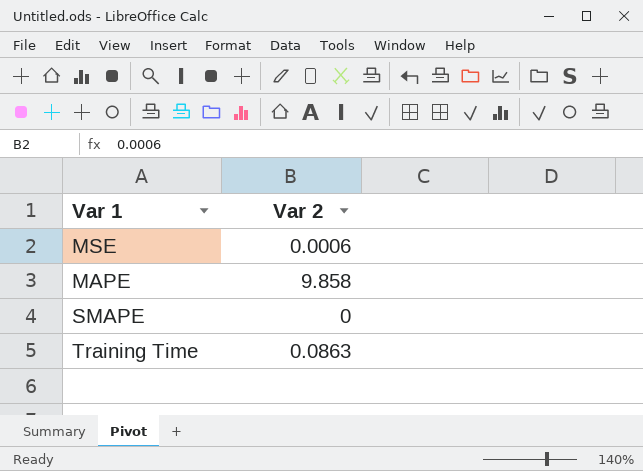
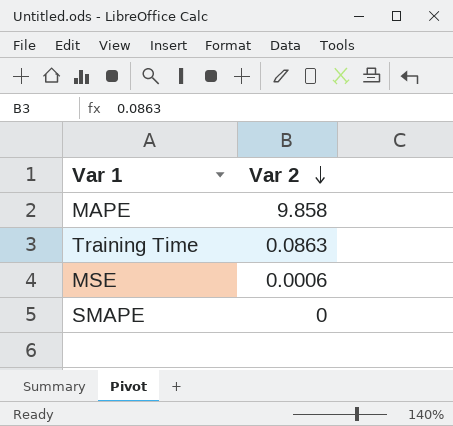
row order: none -> Var 2 descending

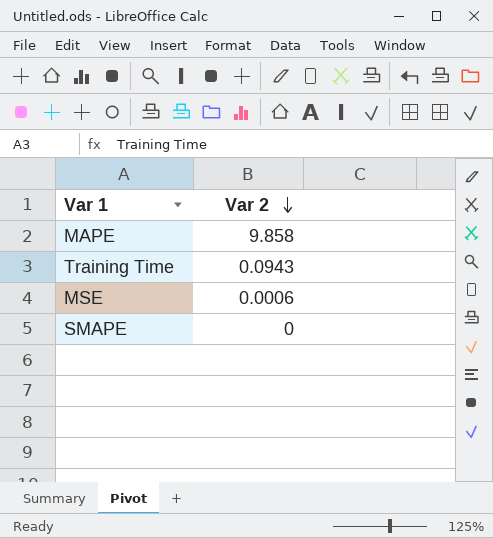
Training Time | Var 2: 0.0863 -> 0.0943

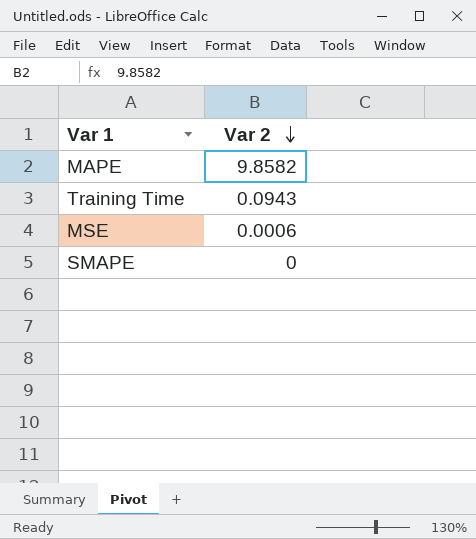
MAPE | Var 2: 9.858 -> 9.8582

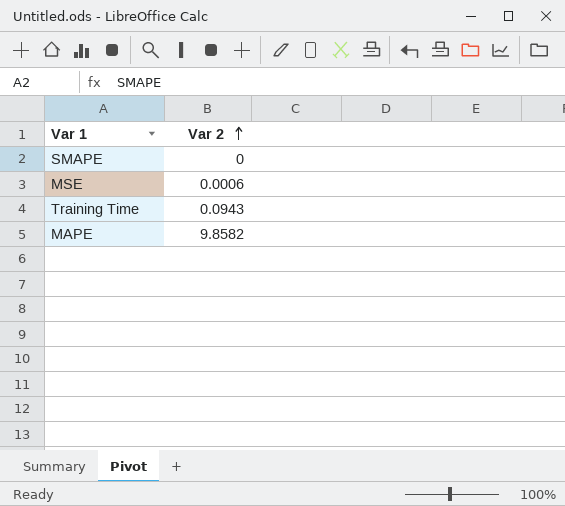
row order: Var 2 descending -> Var 2 ascending

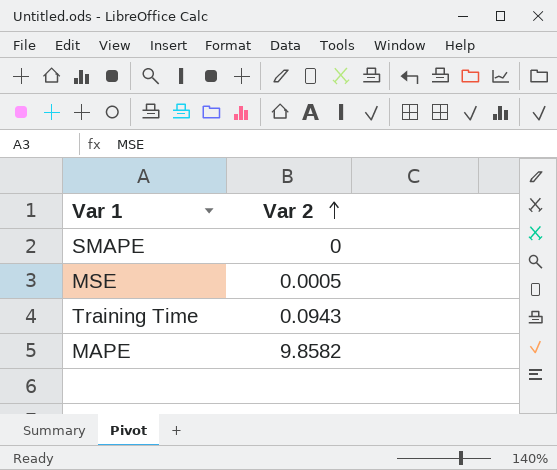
MSE | Var 2: 0.0006 -> 0.0005

